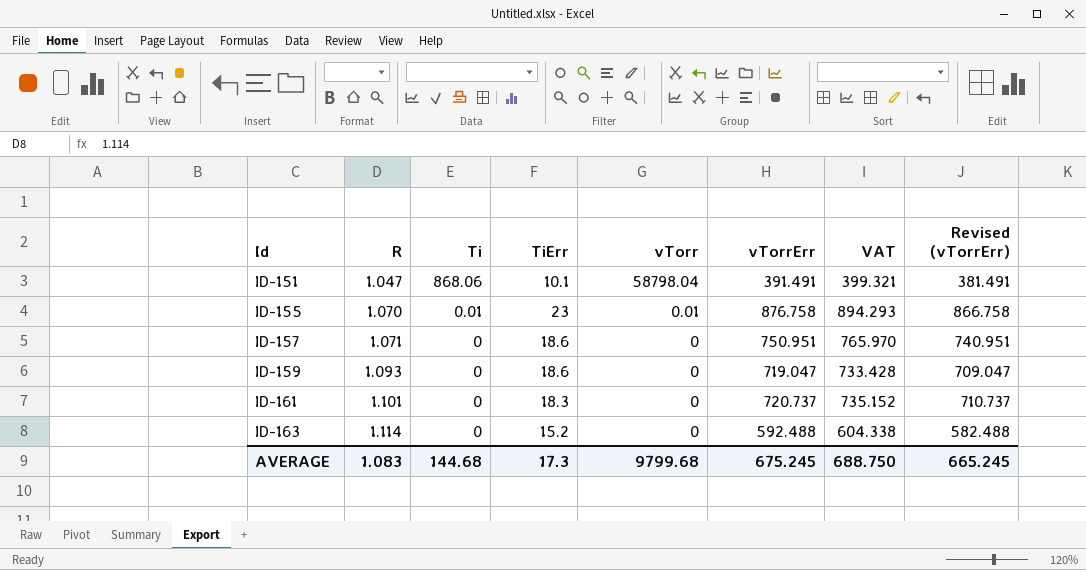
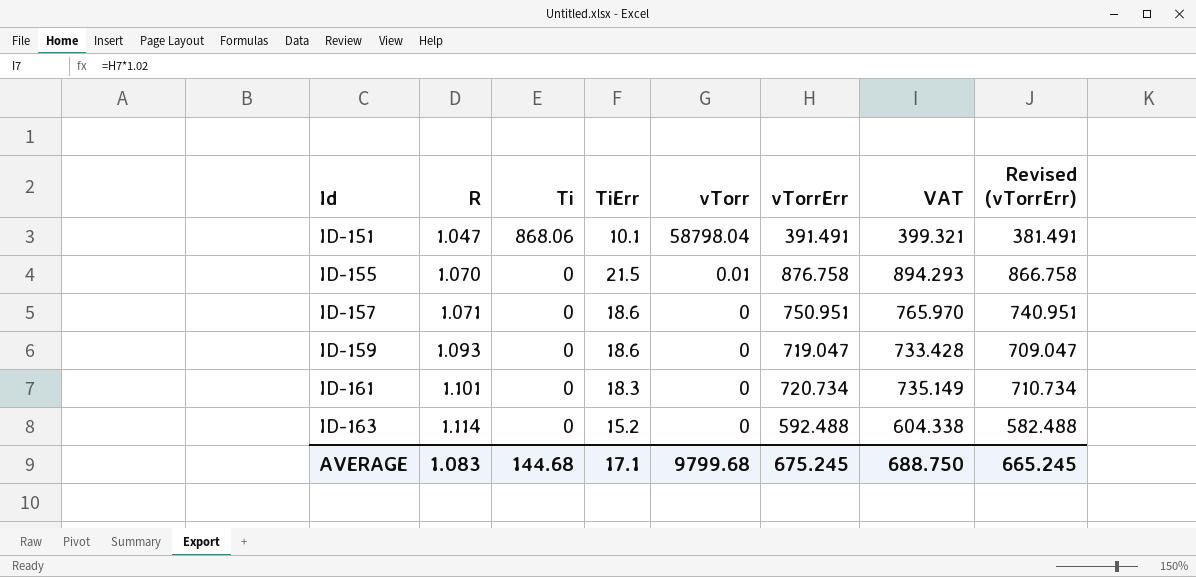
ID-155 | Ti: 0.01 -> 0
ID-155 | TiErr: 23 -> 21.5
ID-161 | vTorrErr: 720.737 -> 720.734
ID-161 | VAT: 735.152 -> 735.149
ID-161 | Revised (vTorrErr): 710.737 -> 710.734
AVERAGE | TiErr: 17.3 -> 17.1

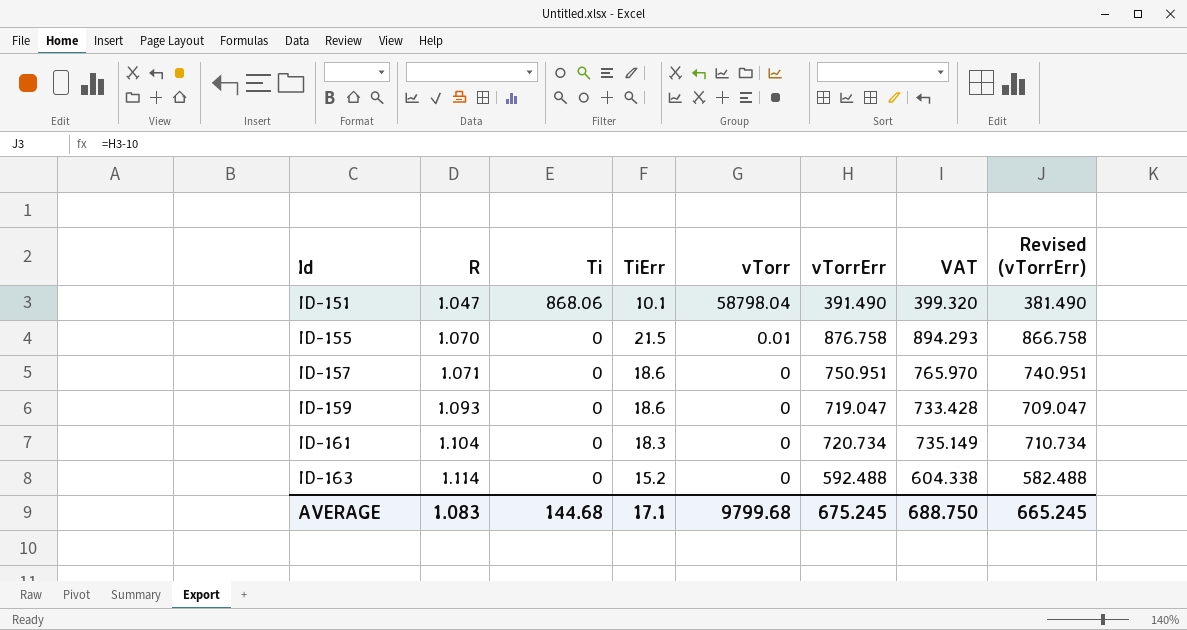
ID-151 | vTorrErr: 391.491 -> 391.490
ID-151 | VAT: 399.321 -> 399.320
ID-151 | Revised (vTorrErr): 381.491 -> 381.490
ID-161 | R: 1.101 -> 1.104

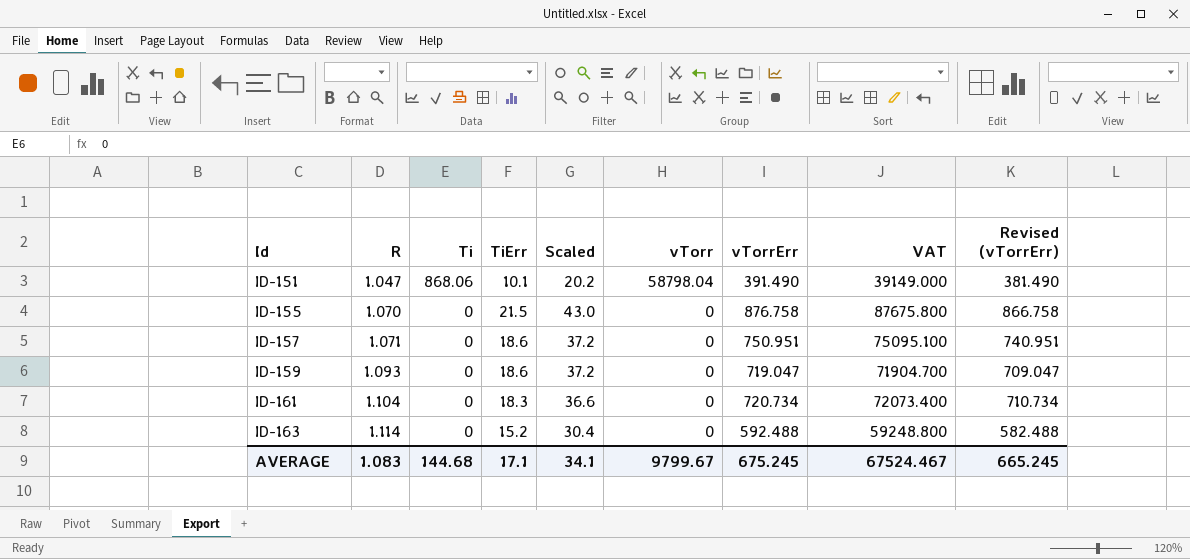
column Scaled | formula: none -> [TiErr] * 2
column VAT | formula: [vTorrErr] * 1.02 -> [vTorrErr] * 100
ID-155 | vTorr: 0.01 -> 0
AVERAGE | vTorr: 9799.68 -> 9799.67
AVERAGE | VAT: 688.750 -> 67524.467

